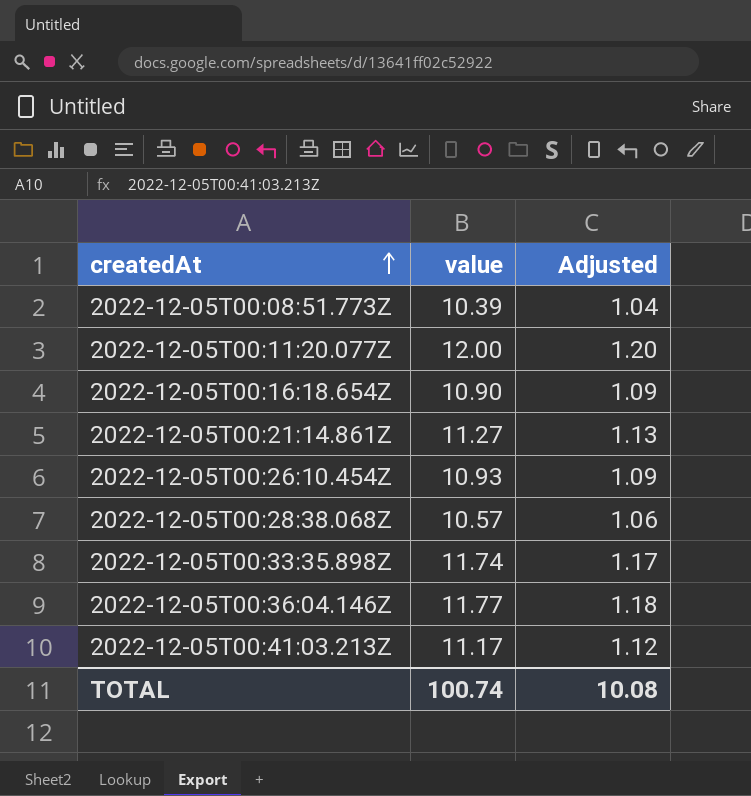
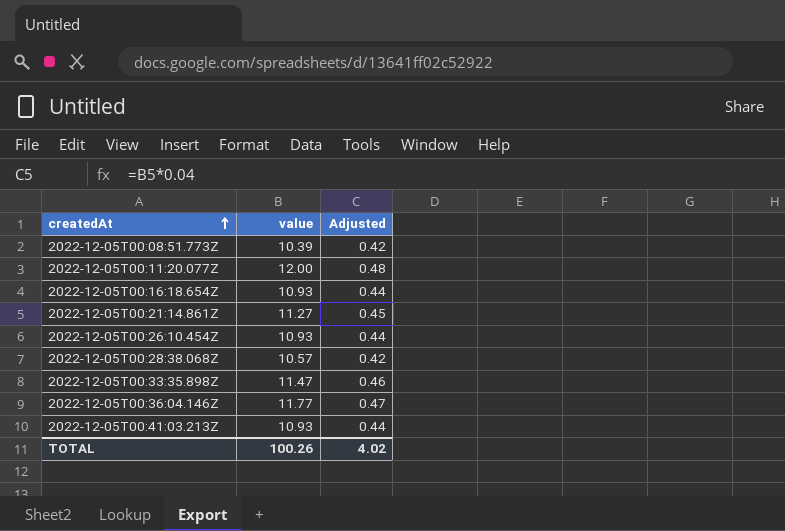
column Adjusted | formula: [value] * 0.1 -> [value] * 0.04
2022-12-05T00:16:18.654Z | value: 10.90 -> 10.93
2022-12-05T00:33:35.898Z | value: 11.74 -> 11.47
2022-12-05T00:41:03.213Z | value: 11.17 -> 10.93
TOTAL | value: 100.74 -> 100.26
TOTAL | Adjusted: 10.08 -> 4.02

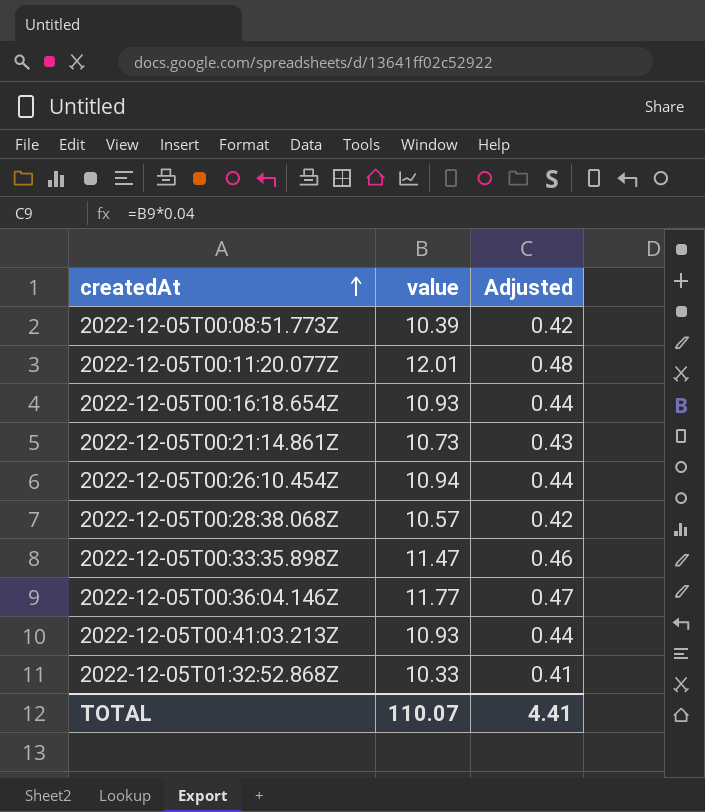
2022-12-05T00:11:20.077Z | value: 12.00 -> 12.01
2022-12-05T00:21:14.861Z | value: 11.27 -> 10.73
2022-12-05T00:21:14.861Z | Adjusted: 0.45 -> 0.43
2022-12-05T00:26:10.454Z | value: 10.93 -> 10.94
row 2022-12-05T01:32:52.868Z: none -> 10.33 | 0.41
TOTAL | value: 100.26 -> 110.07
TOTAL | Adjusted: 4.02 -> 4.41

